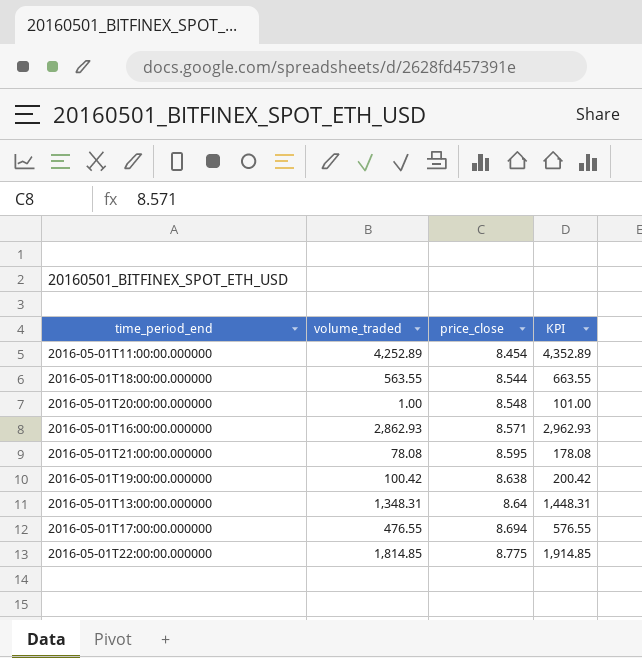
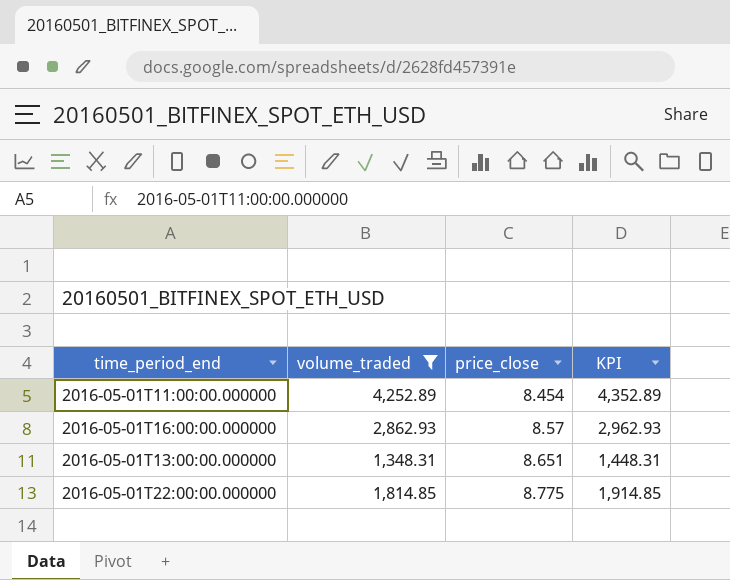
filter: none -> volume_traded >= 1,348.31
2016-05-01T16:00:00.000000 | price_close: 8.571 -> 8.57
2016-05-01T13:00:00.000000 | price_close: 8.64 -> 8.651

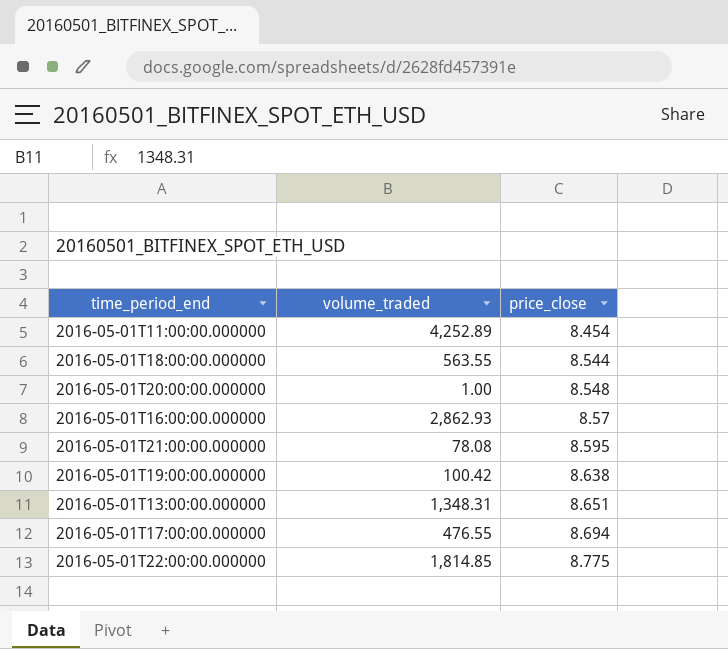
filter: volume_traded >= 1,348.31 -> none
column KPI | formula: [volume_traded] + 100 -> none

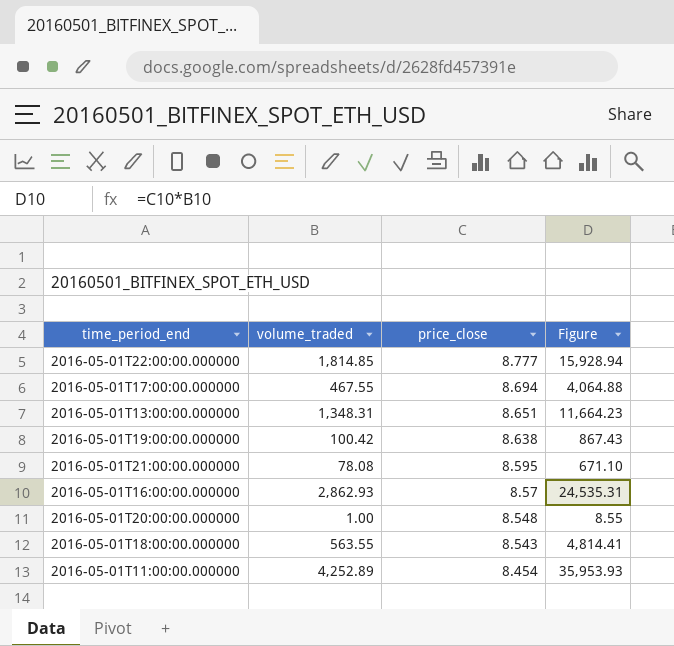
row order: price_close ascending -> price_close descending
column Figure | formula: none -> [volume_traded] * [price_close]
2016-05-01T22:00:00.000000 | price_close: 8.775 -> 8.777
2016-05-01T17:00:00.000000 | volume_traded: 476.55 -> 467.55
2016-05-01T18:00:00.000000 | price_close: 8.544 -> 8.543

